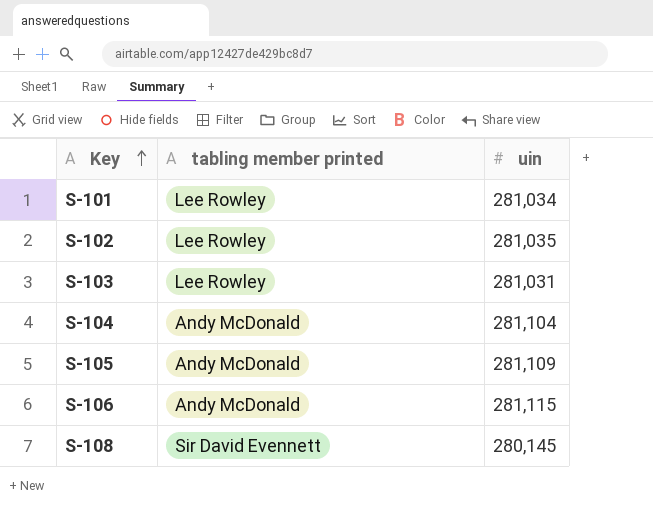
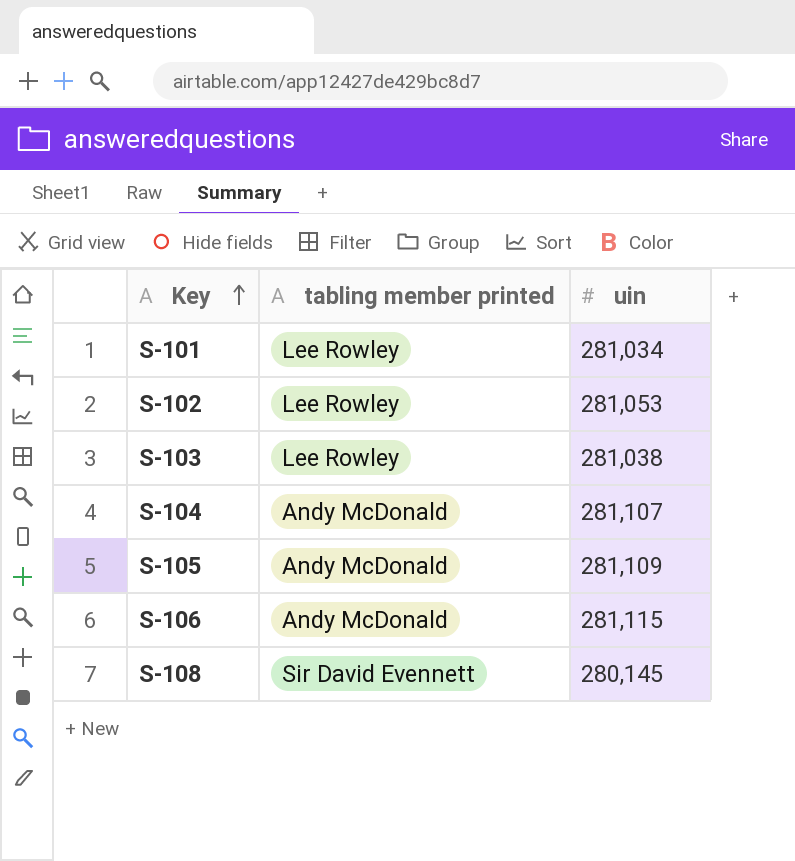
S-102 | uin: 281,035 -> 281,053
S-103 | uin: 281,031 -> 281,038
S-104 | uin: 281,104 -> 281,107

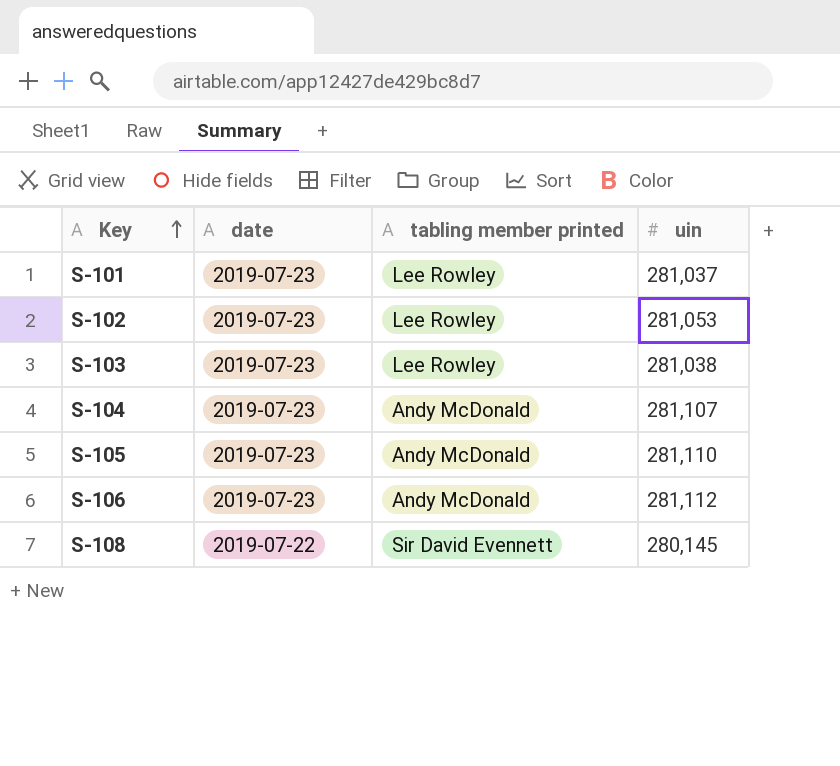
column date | position: none -> 2
S-101 | uin: 281,034 -> 281,037
S-105 | uin: 281,109 -> 281,110
S-106 | uin: 281,115 -> 281,112

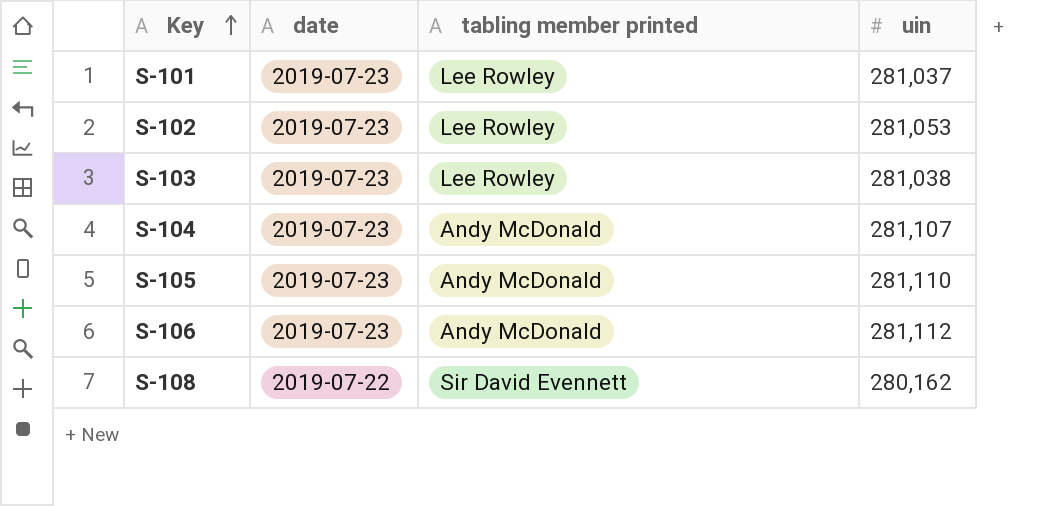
S-108 | uin: 280,145 -> 280,162

